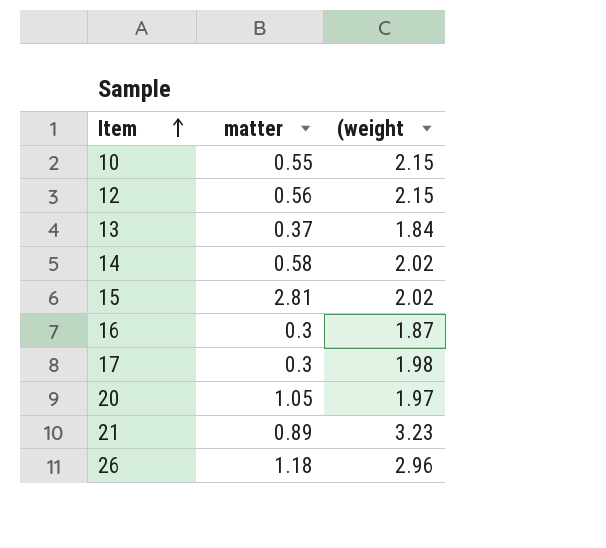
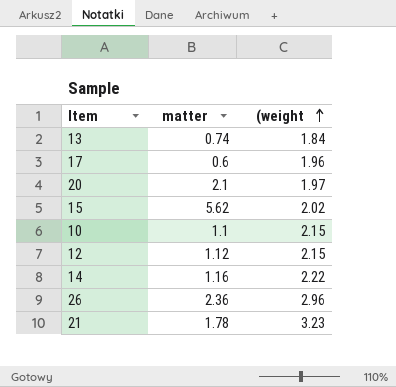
row order: Item ascending -> (weight ascending
row 16: 0.3 | 1.87 -> none
13 | matter: 0.37 -> 0.74
17 | matter: 0.3 -> 0.6
17 | (weight: 1.98 -> 1.96
20 | matter: 1.05 -> 2.1
15 | matter: 2.81 -> 5.62
10 | matter: 0.55 -> 1.1
12 | matter: 0.56 -> 1.12
14 | matter: 0.58 -> 1.16
14 | (weight: 2.02 -> 2.22
26 | matter: 1.18 -> 2.36
21 | matter: 0.89 -> 1.78

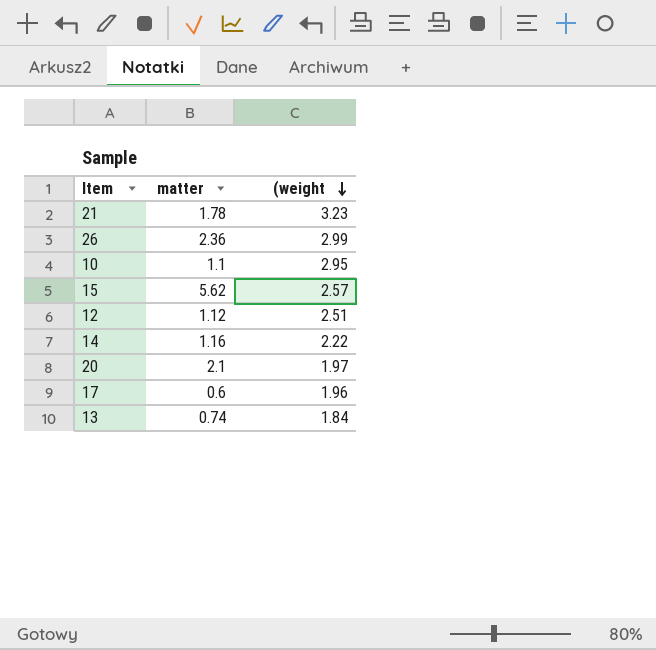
row order: (weight ascending -> (weight descending
26 | (weight: 2.96 -> 2.99
10 | (weight: 2.15 -> 2.95
15 | (weight: 2.02 -> 2.57
12 | (weight: 2.15 -> 2.51

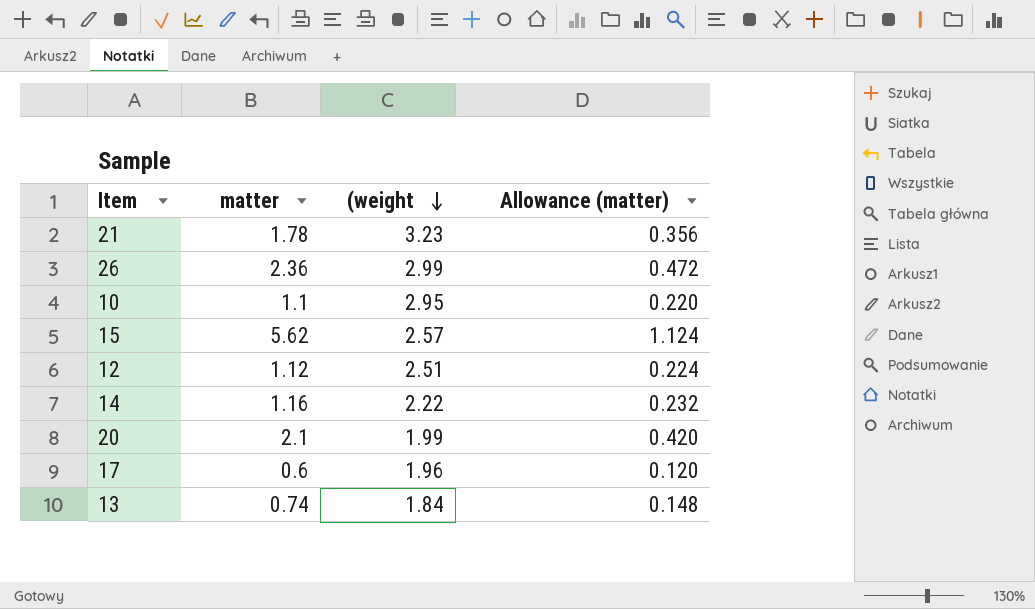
column Allowance (matter) | formula: none -> [matter] * 0.2
20 | (weight: 1.97 -> 1.99

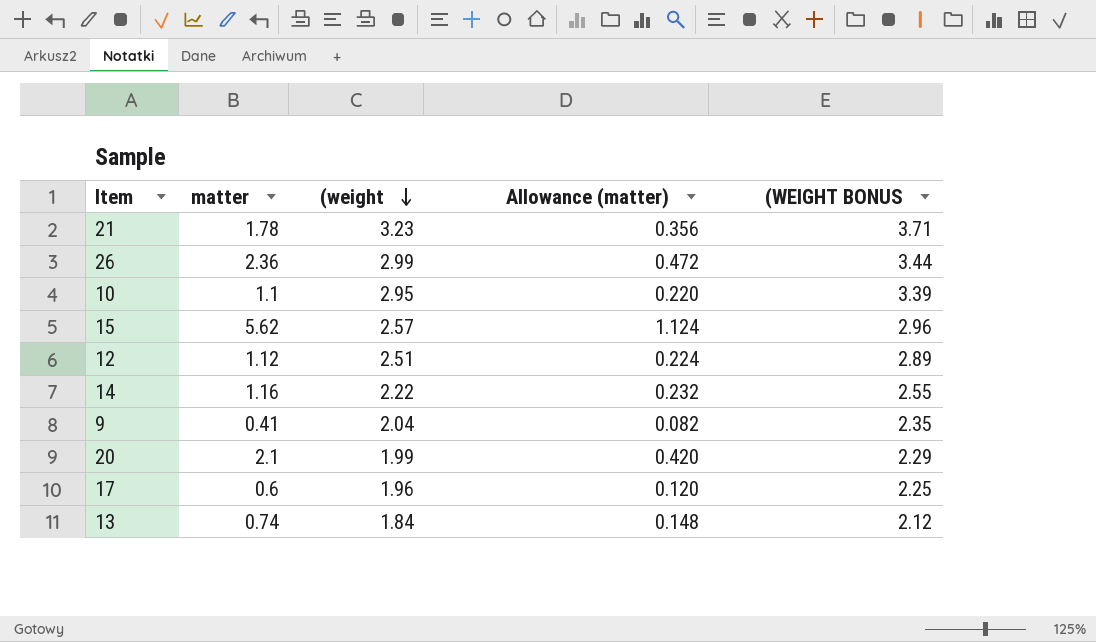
column (WEIGHT BONUS | formula: none -> [(weight] * 1.15
row 9: none -> 0.41 | 2.04 | 0.082 | 2.35

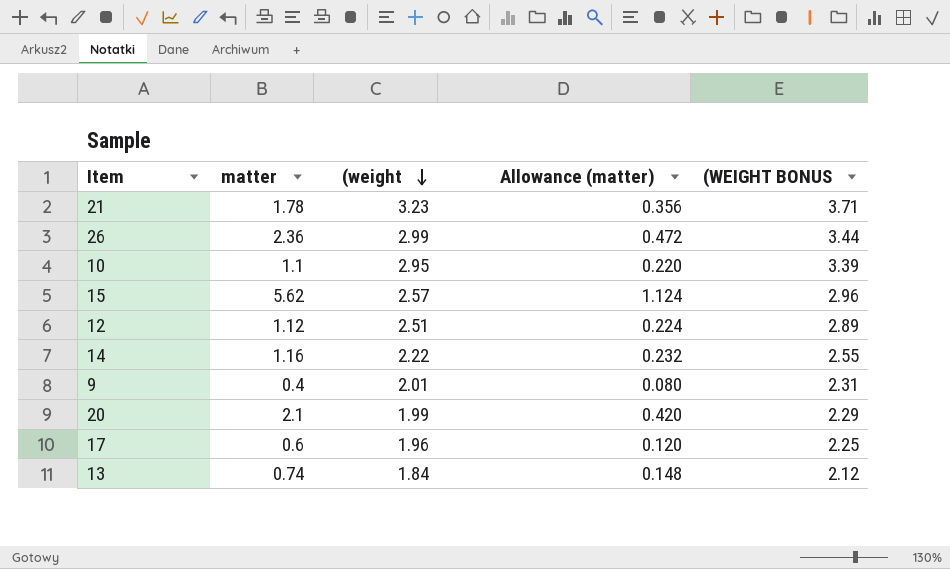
9 | matter: 0.41 -> 0.4
9 | (weight: 2.04 -> 2.01
9 | Allowance (matter): 0.082 -> 0.080
9 | (WEIGHT BONUS: 2.35 -> 2.31

